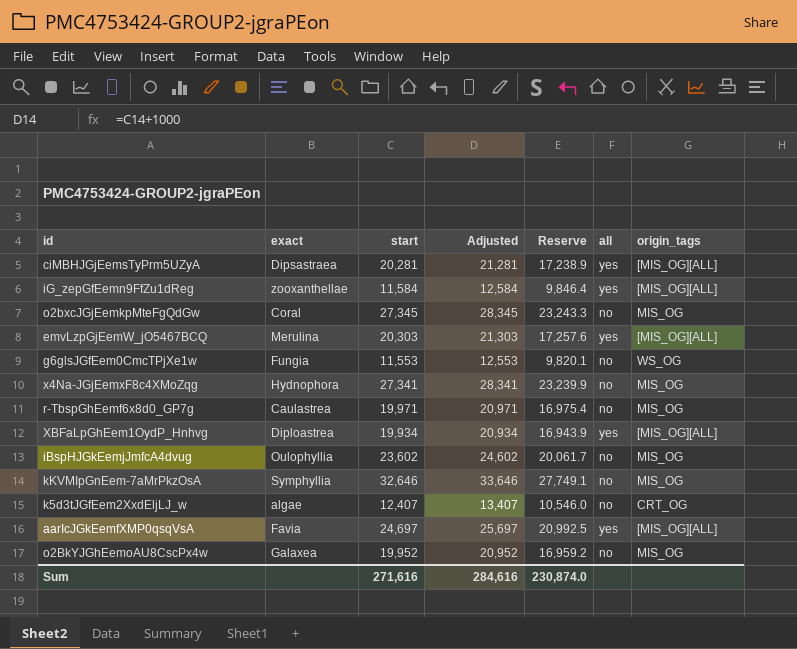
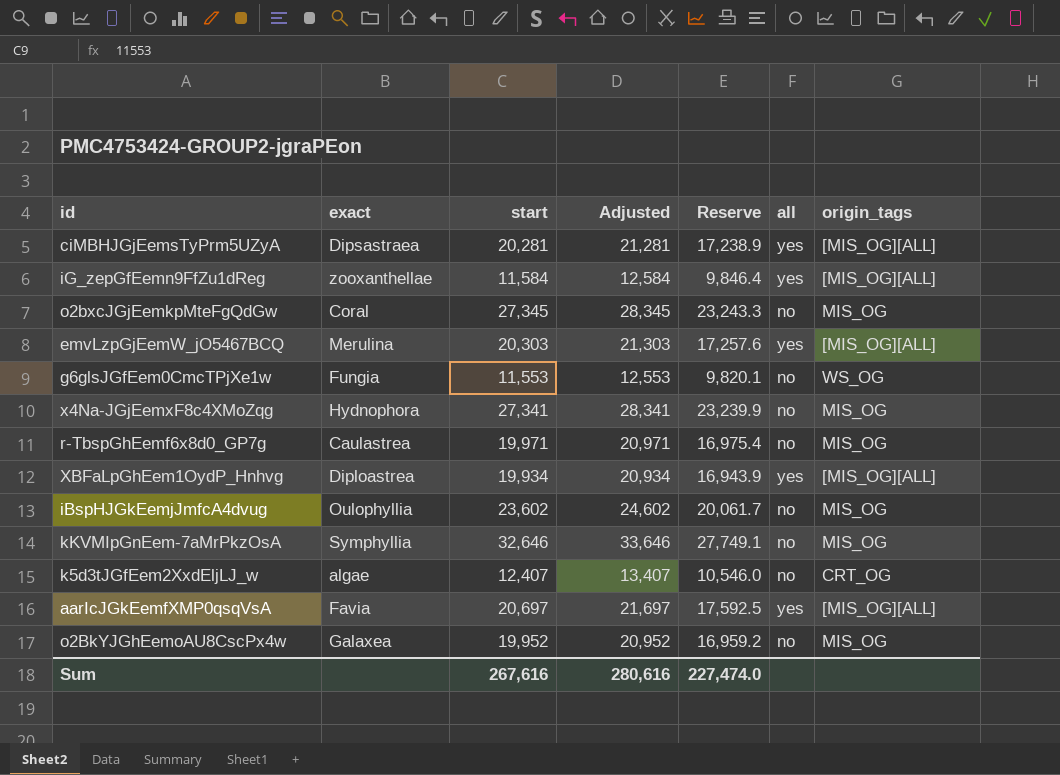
aarIcJGkEemfXMP0qsqVsA | start: 24,697 -> 20,697
aarIcJGkEemfXMP0qsqVsA | Adjusted: 25,697 -> 21,697
aarIcJGkEemfXMP0qsqVsA | Reserve: 20,992.5 -> 17,592.5
Sum | start: 271,616 -> 267,616
Sum | Adjusted: 284,616 -> 280,616
Sum | Reserve: 230,874.0 -> 227,474.0

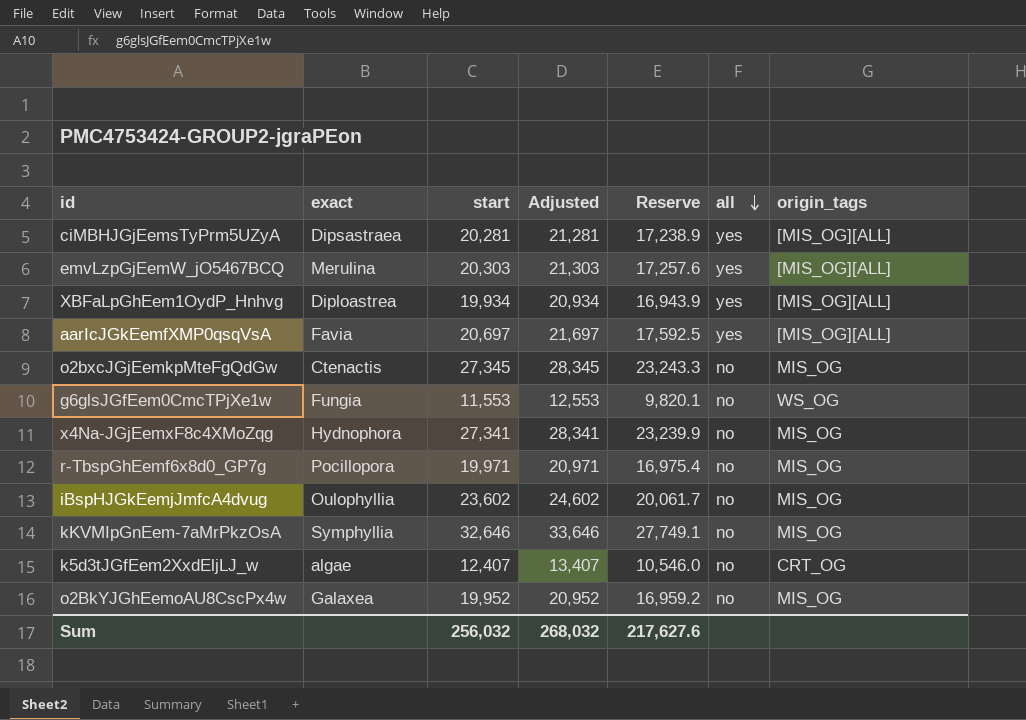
row order: none -> all descending
row iG_zepGfEemn9FfZu1dReg: zooxanthellae | 11,584 | 12,584 | 9,846.4 | yes | [MIS_OG][ALL] -> none
o2bxcJGjEemkpMteFgQdGw | exact: Coral -> Ctenactis
r-TbspGhEemf6x8d0_GP7g | exact: Caulastrea -> Pocillopora
Sum | start: 267,616 -> 256,032
Sum | Adjusted: 280,616 -> 268,032
Sum | Reserve: 227,474.0 -> 217,627.6

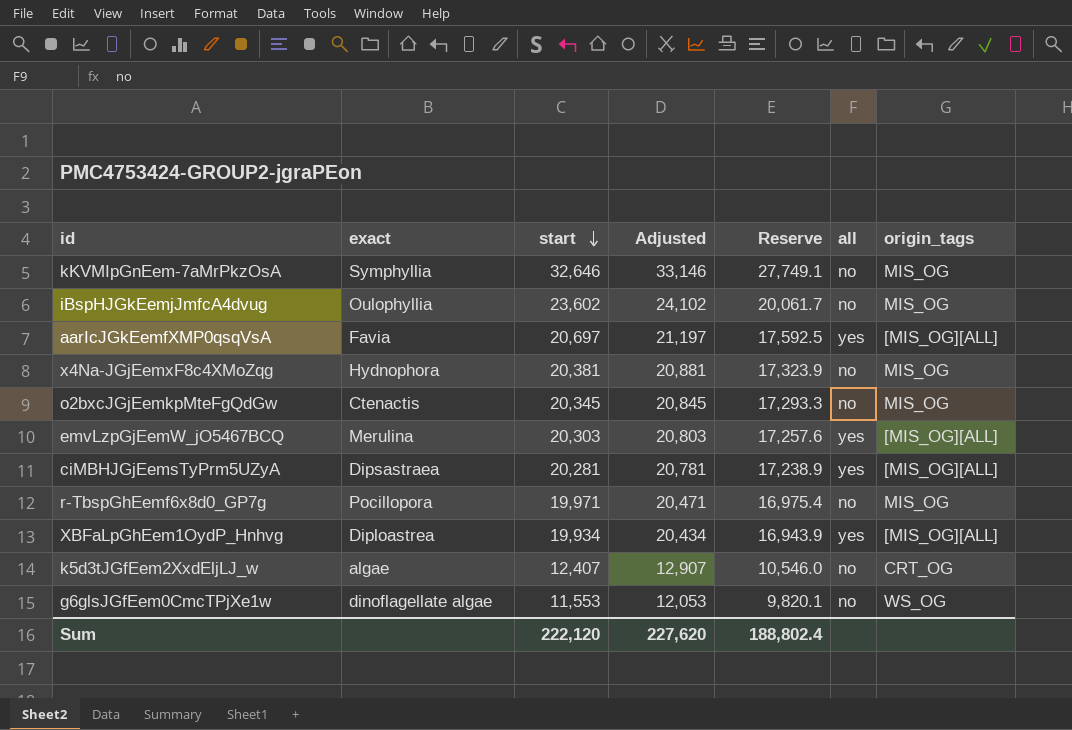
row order: all descending -> start descending
column Adjusted | formula: [start] + 1000 -> [start] + 500
row o2BkYJGhEemoAU8CscPx4w: Galaxea | 19,952 | 20,952 | 16,959.2 | no | MIS_OG -> none
x4Na-JGjEemxF8c4XMoZqg | start: 27,341 -> 20,381
x4Na-JGjEemxF8c4XMoZqg | Reserve: 23,239.9 -> 17,323.9
o2bxcJGjEemkpMteFgQdGw | start: 27,345 -> 20,345
o2bxcJGjEemkpMteFgQdGw | Reserve: 23,243.3 -> 17,293.3
g6glsJGfEem0CmcTPjXe1w | exact: Fungia -> dinoflagellate algae
Sum | start: 256,032 -> 222,120
Sum | Adjusted: 268,032 -> 227,620
Sum | Reserve: 217,627.6 -> 188,802.4

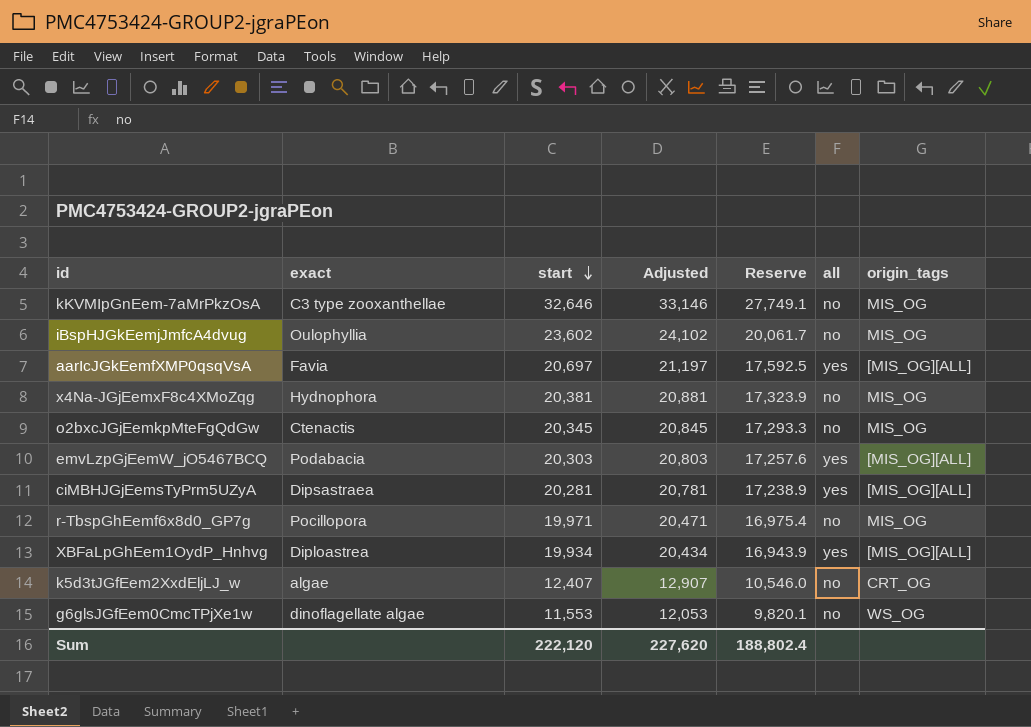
kKVMIpGnEem-7aMrPkzOsA | exact: Symphyllia -> C3 type zooxanthellae
emvLzpGjEemW_jO5467BCQ | exact: Merulina -> Podabacia

